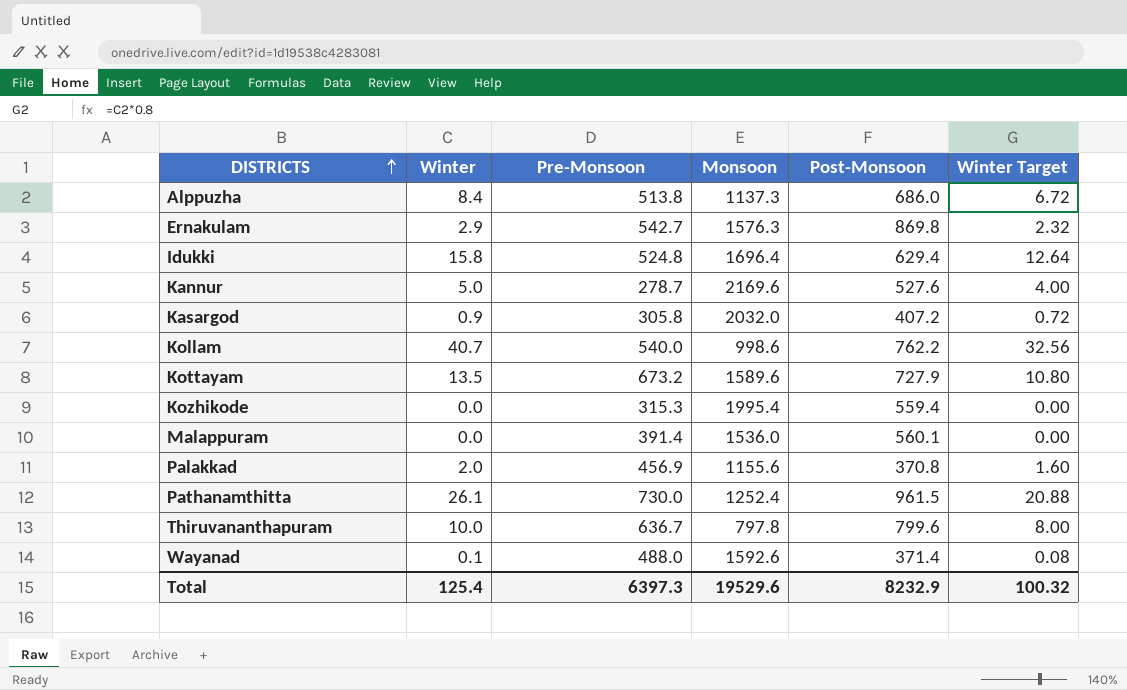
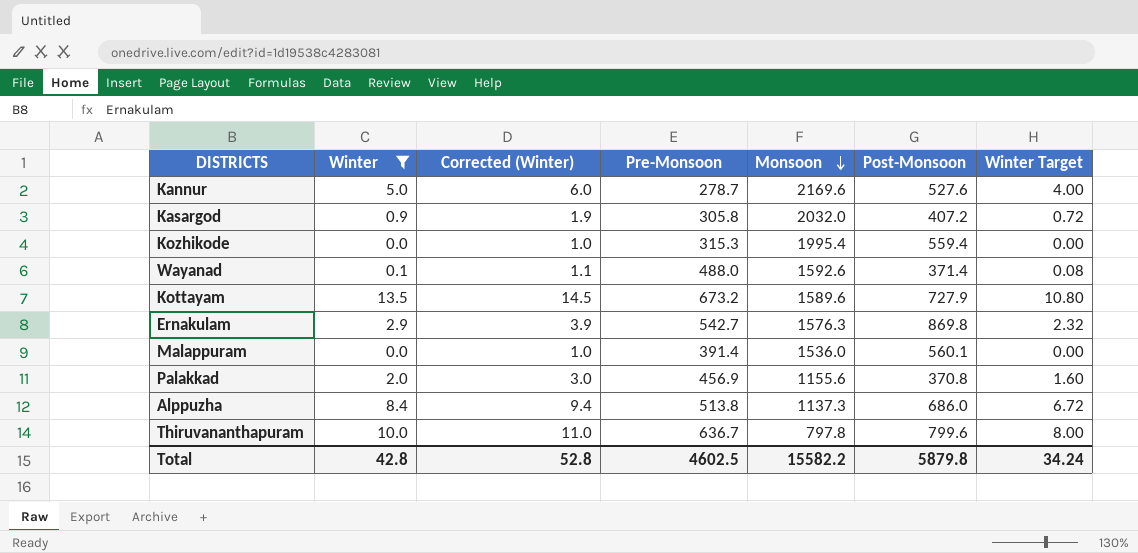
filter: none -> Winter <= 13.5
row order: DISTRICTS ascending -> Monsoon descending
column Corrected (Winter) | formula: none -> [Winter] + 1
Total | Winter: 125.4 -> 42.8
Total | Pre-Monsoon: 6397.3 -> 4602.5
Total | Monsoon: 19529.6 -> 15582.2
Total | Post-Monsoon: 8232.9 -> 5879.8
Total | Winter Target: 100.32 -> 34.24

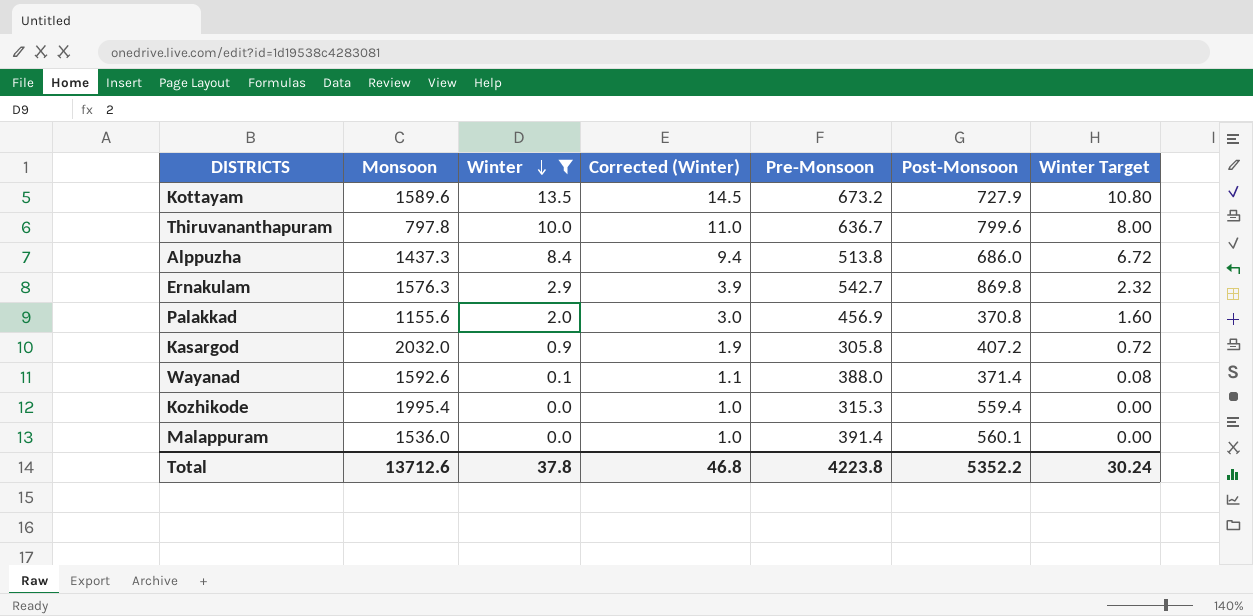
row order: Monsoon descending -> Winter descending
column Monsoon | position: 5 -> 2
row Kannur: 5.0 | 6.0 | 278.7 | 2169.6 | 527.6 | 4.00 -> none
Alppuzha | Monsoon: 1137.3 -> 1437.3
Wayanad | Pre-Monsoon: 488.0 -> 388.0
Total | Monsoon: 15582.2 -> 13712.6
Total | Winter: 42.8 -> 37.8
Total | Corrected (Winter): 52.8 -> 46.8
Total | Pre-Monsoon: 4602.5 -> 4223.8
Total | Post-Monsoon: 5879.8 -> 5352.2
Total | Winter Target: 34.24 -> 30.24

